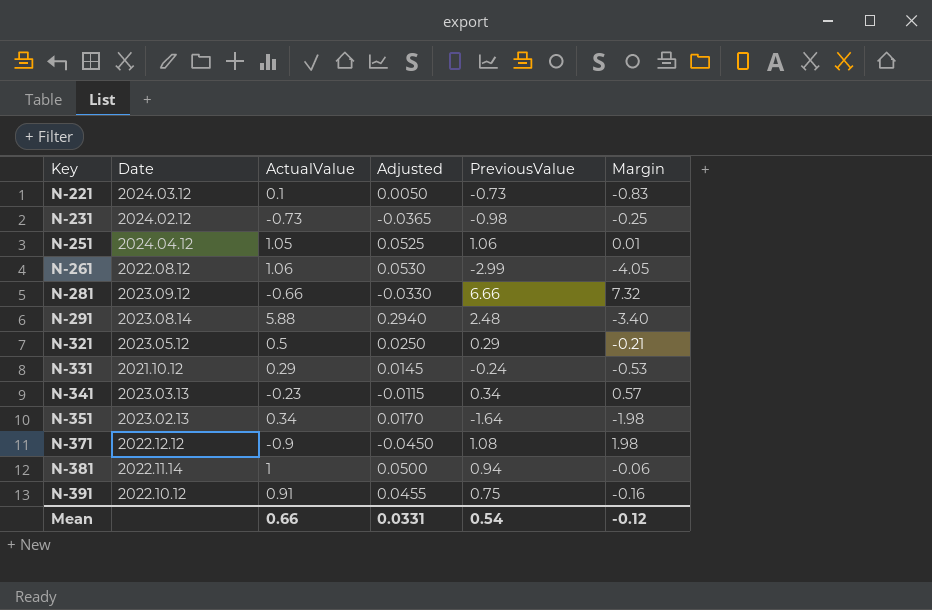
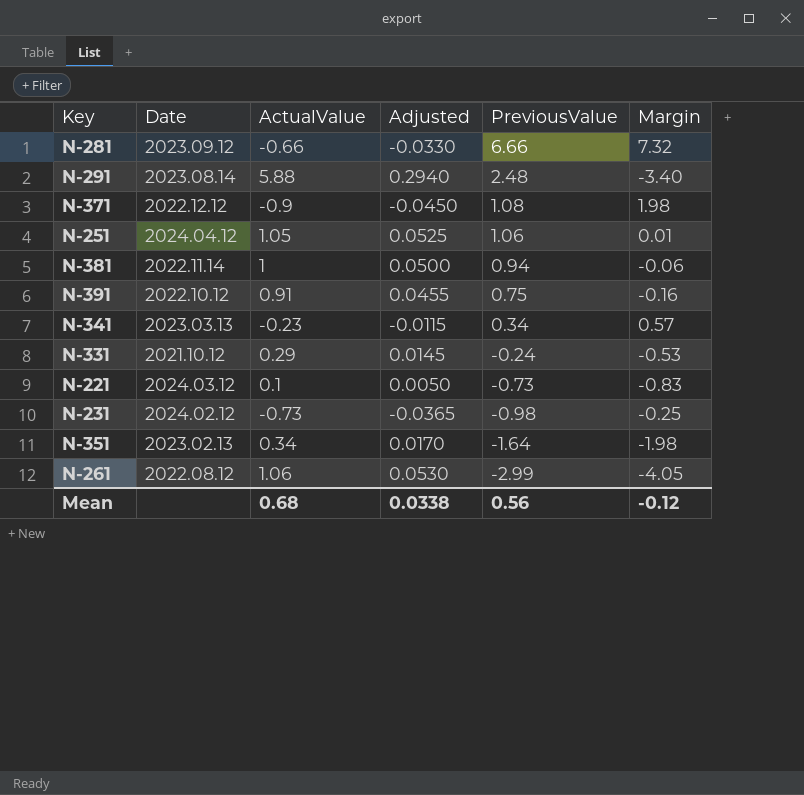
row order: Key ascending -> PreviousValue descending
row N-321: 2023.05.12 | 0.5 | 0.0250 | 0.29 | -0.21 -> none
Mean | ActualValue: 0.66 -> 0.68
Mean | Adjusted: 0.0331 -> 0.0338
Mean | PreviousValue: 0.54 -> 0.56

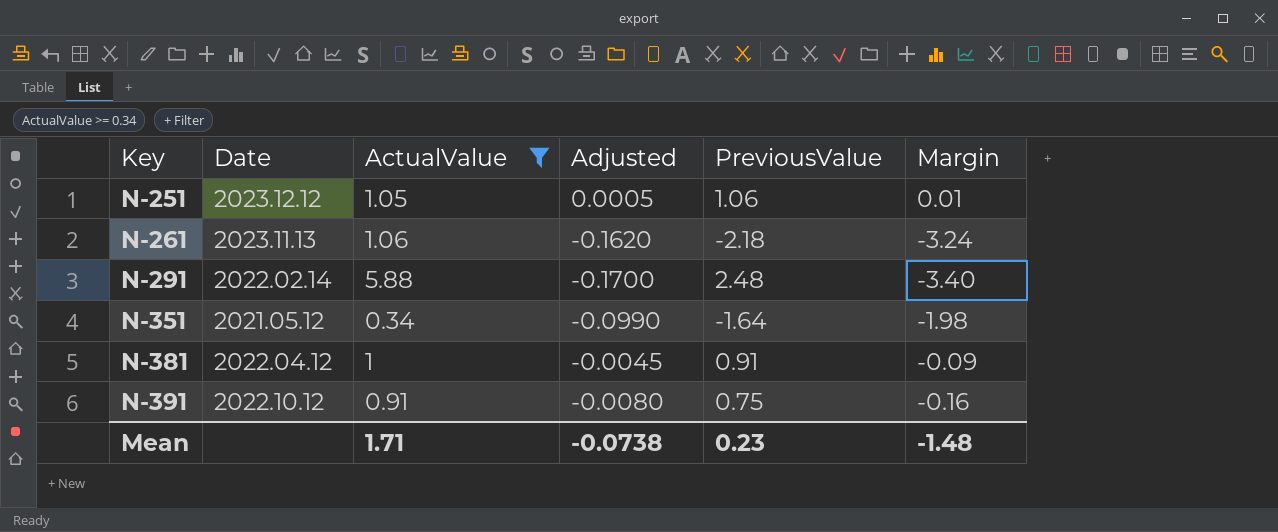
filter: none -> ActualValue >= 0.34
row order: PreviousValue descending -> Key ascending
column Adjusted | formula: [ActualValue] * 0.05 -> [Margin] * 0.05
N-251 | Date: 2024.04.12 -> 2023.12.12
N-261 | Date: 2022.08.12 -> 2023.11.13
N-261 | PreviousValue: -2.99 -> -2.18
N-261 | Margin: -4.05 -> -3.24
N-291 | Date: 2023.08.14 -> 2022.02.14
N-351 | Date: 2023.02.13 -> 2021.05.12
N-381 | Date: 2022.11.14 -> 2022.04.12
N-381 | PreviousValue: 0.94 -> 0.91
N-381 | Margin: -0.06 -> -0.09
Mean | ActualValue: 0.68 -> 1.71
Mean | Adjusted: 0.0338 -> -0.0738
Mean | PreviousValue: 0.56 -> 0.23
Mean | Margin: -0.12 -> -1.48

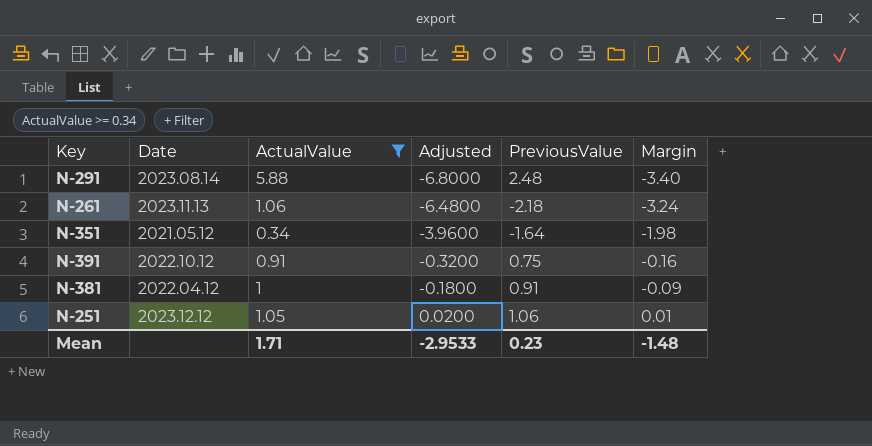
row order: Key ascending -> Adjusted ascending
column Adjusted | formula: [Margin] * 0.05 -> [Margin] * 2
N-291 | Date: 2022.02.14 -> 2023.08.14
Mean | Adjusted: -0.0738 -> -2.9533

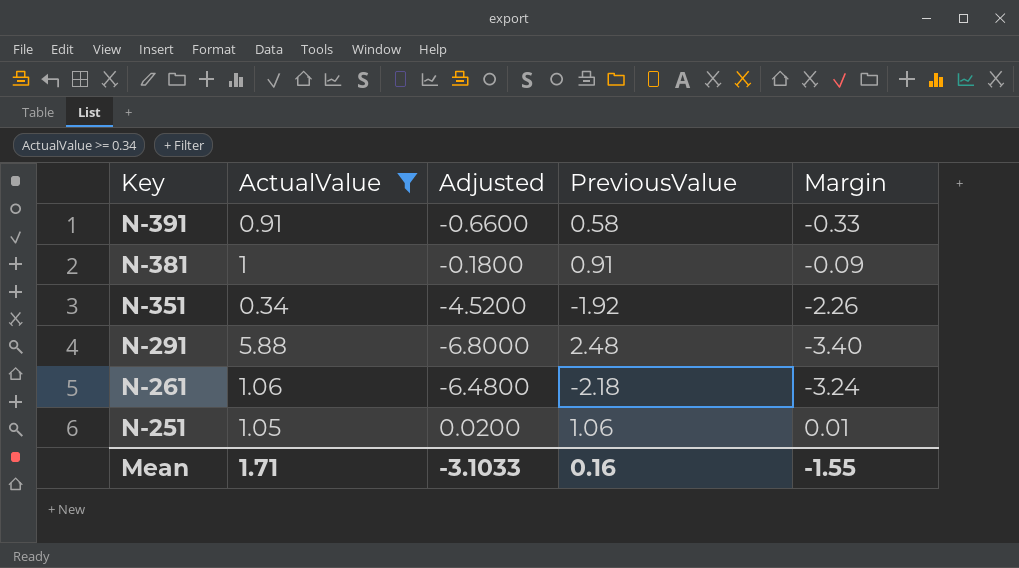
row order: Adjusted ascending -> Key descending
column Date | position: 2 -> none
N-391 | Adjusted: -0.3200 -> -0.6600
N-391 | PreviousValue: 0.75 -> 0.58
N-391 | Margin: -0.16 -> -0.33
N-351 | Adjusted: -3.9600 -> -4.5200
N-351 | PreviousValue: -1.64 -> -1.92
N-351 | Margin: -1.98 -> -2.26
Mean | Adjusted: -2.9533 -> -3.1033
Mean | PreviousValue: 0.23 -> 0.16
Mean | Margin: -1.48 -> -1.55

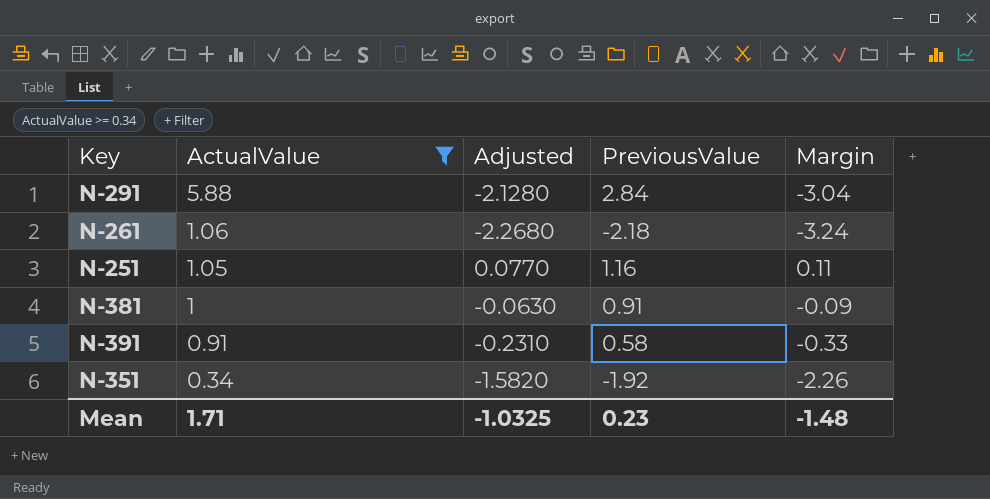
row order: Key descending -> ActualValue descending
column Adjusted | formula: [Margin] * 2 -> [Margin] * 0.7
N-291 | PreviousValue: 2.48 -> 2.84
N-291 | Margin: -3.40 -> -3.04
N-251 | PreviousValue: 1.06 -> 1.16
N-251 | Margin: 0.01 -> 0.11
Mean | Adjusted: -3.1033 -> -1.0325
Mean | PreviousValue: 0.16 -> 0.23
Mean | Margin: -1.55 -> -1.48

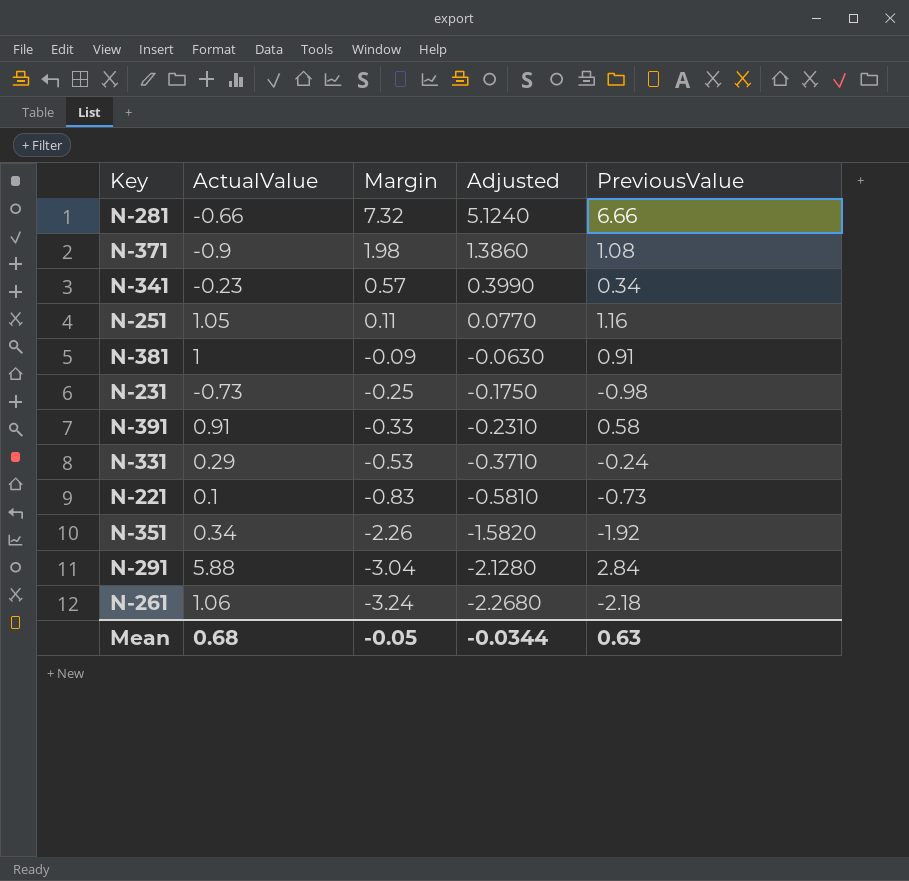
filter: ActualValue >= 0.34 -> none
row order: ActualValue descending -> Margin descending
column Margin | position: 5 -> 3
Mean | ActualValue: 1.71 -> 0.68
Mean | Margin: -1.48 -> -0.05
Mean | Adjusted: -1.0325 -> -0.0344
Mean | PreviousValue: 0.23 -> 0.63

